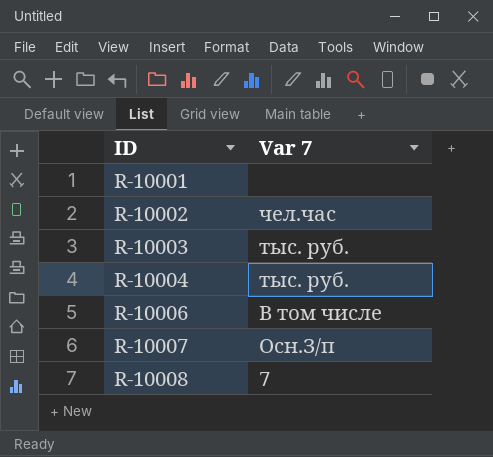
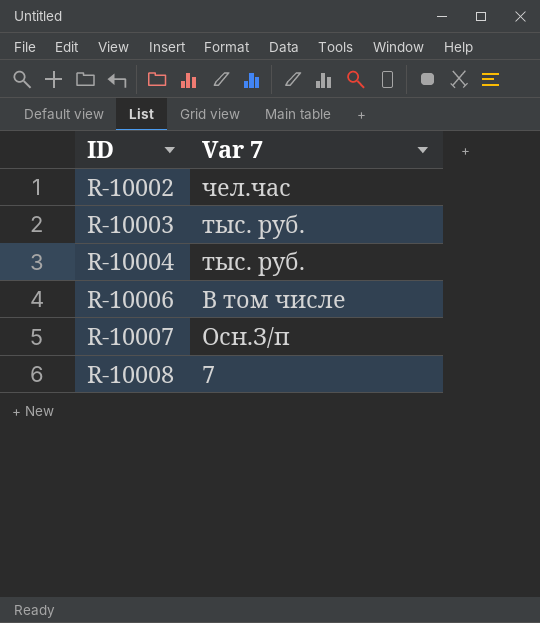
row R-10001: none -> none

